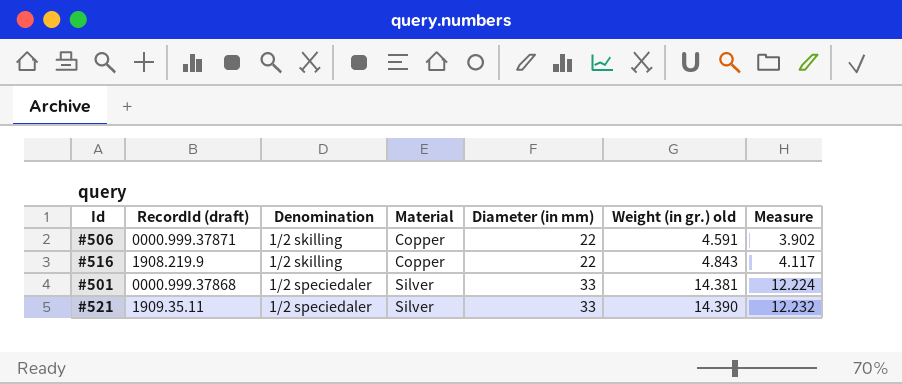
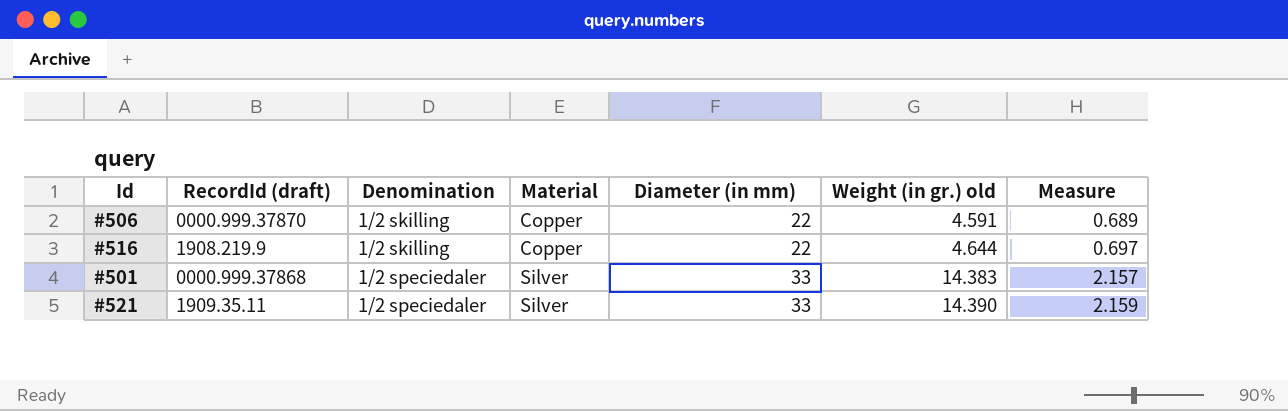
column Measure | formula: [Weight (in gr.) old] * 0.85 -> [Weight (in gr.) old] * 0.15
#506 | RecordId (draft): 0000.999.37871 -> 0000.999.37870
#516 | Weight (in gr.) old: 4.843 -> 4.644
#501 | Weight (in gr.) old: 14.381 -> 14.383

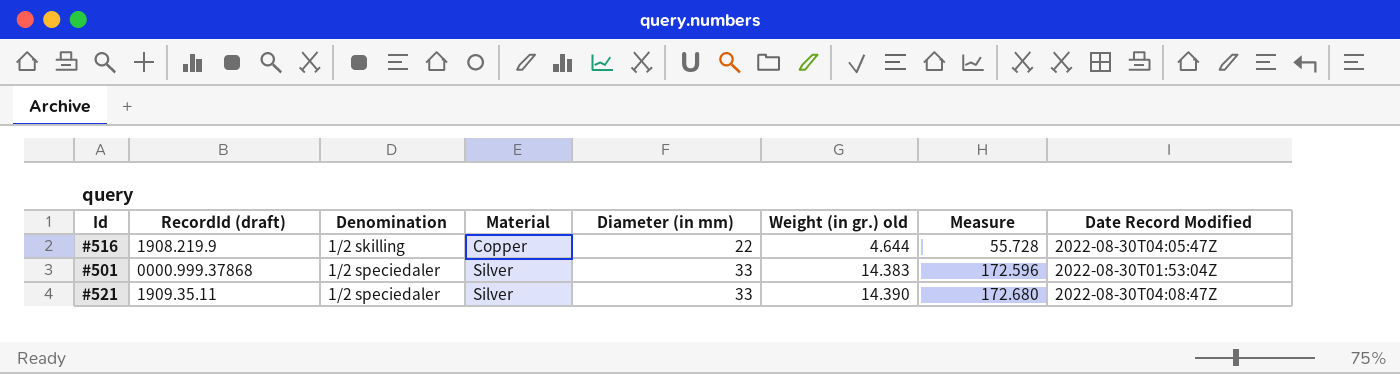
column Measure | formula: [Weight (in gr.) old] * 0.15 -> [Weight (in gr.) old] * 12
column Date Record Modified | position: none -> 8
row #506: 0000.999.37870 | 1/2 skilling | Copper | 22 | 4.591 | 0.689 -> none

